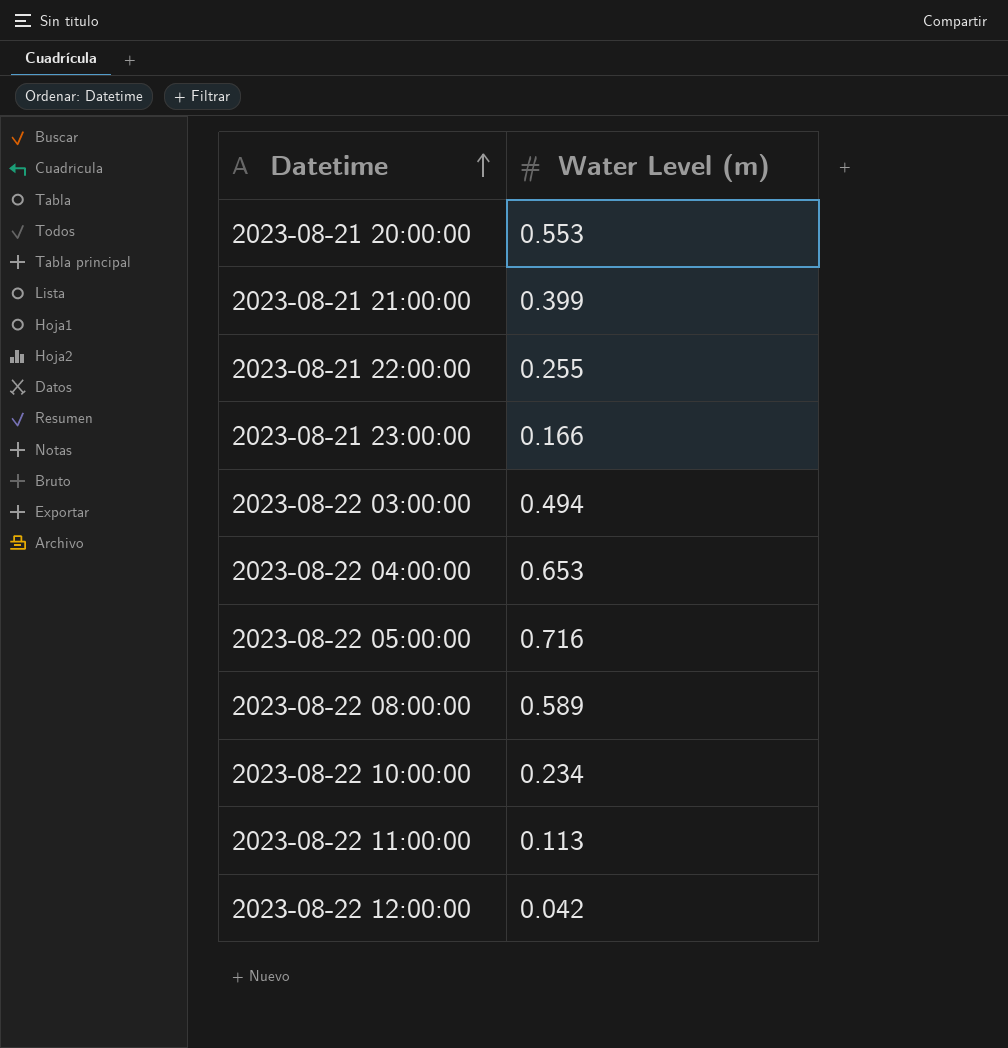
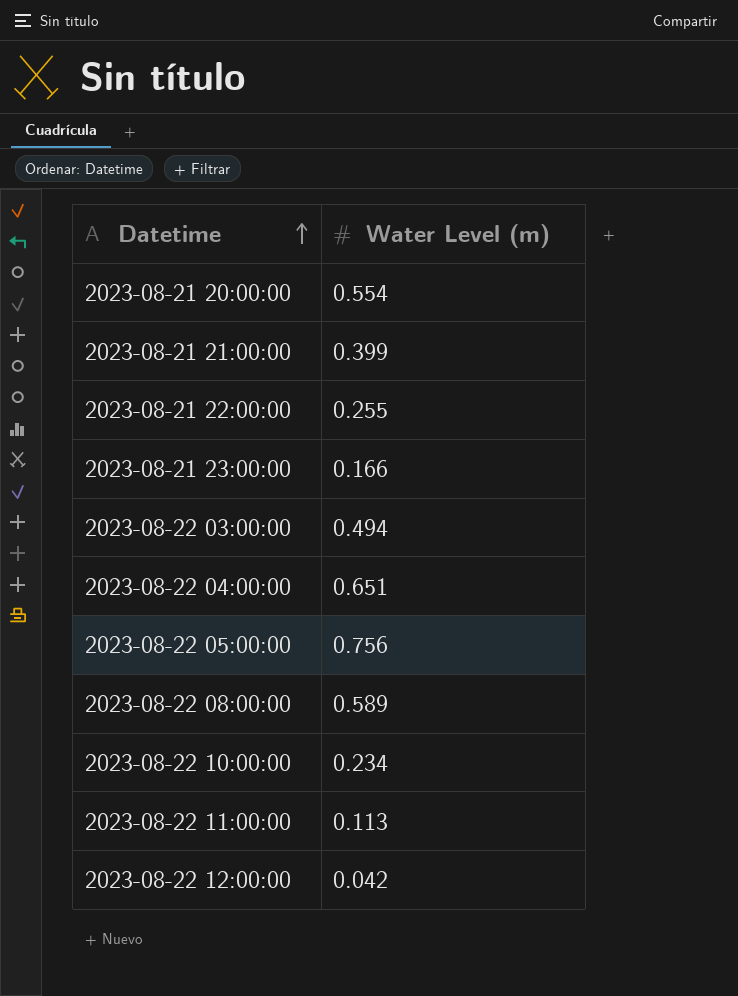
2023-08-21 20:00:00 | Water Level (m): 0.553 -> 0.554
2023-08-22 04:00:00 | Water Level (m): 0.653 -> 0.651
2023-08-22 05:00:00 | Water Level (m): 0.716 -> 0.756

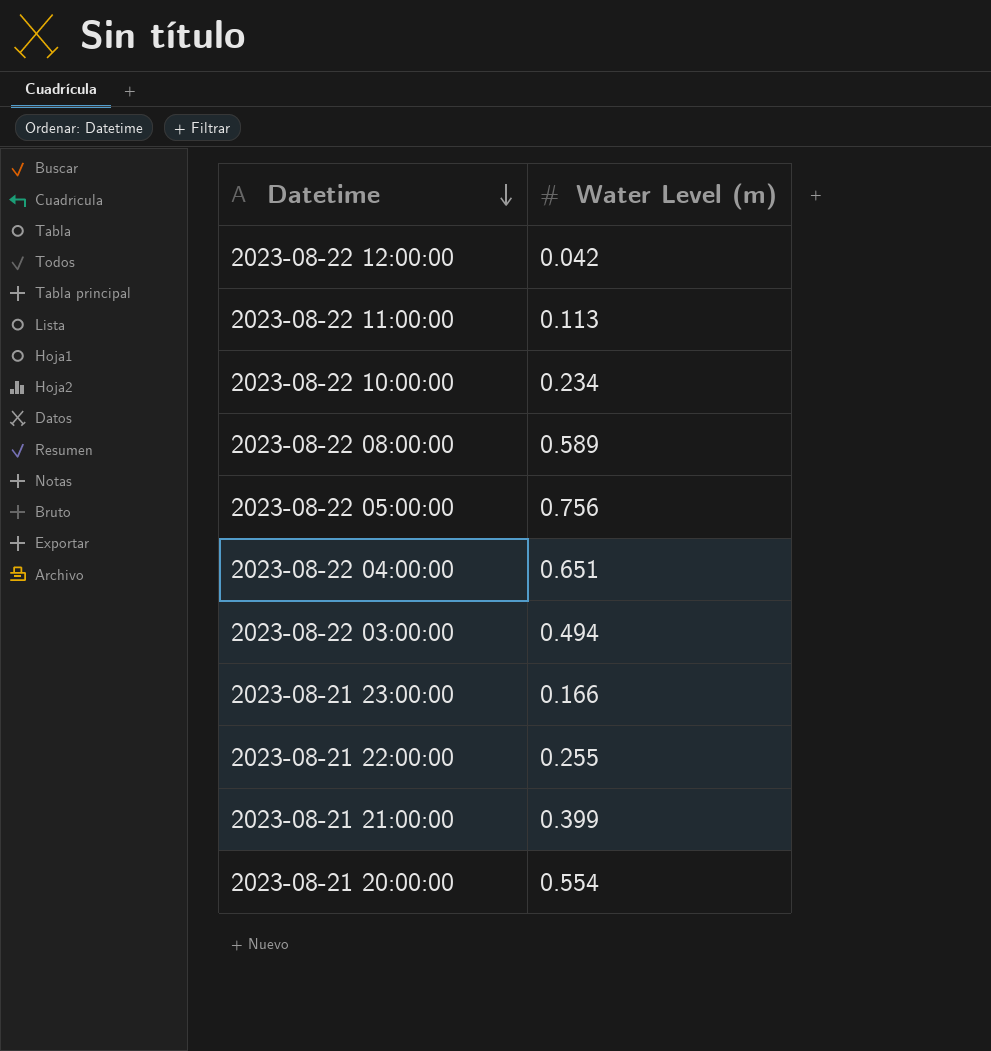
row order: Datetime ascending -> Datetime descending

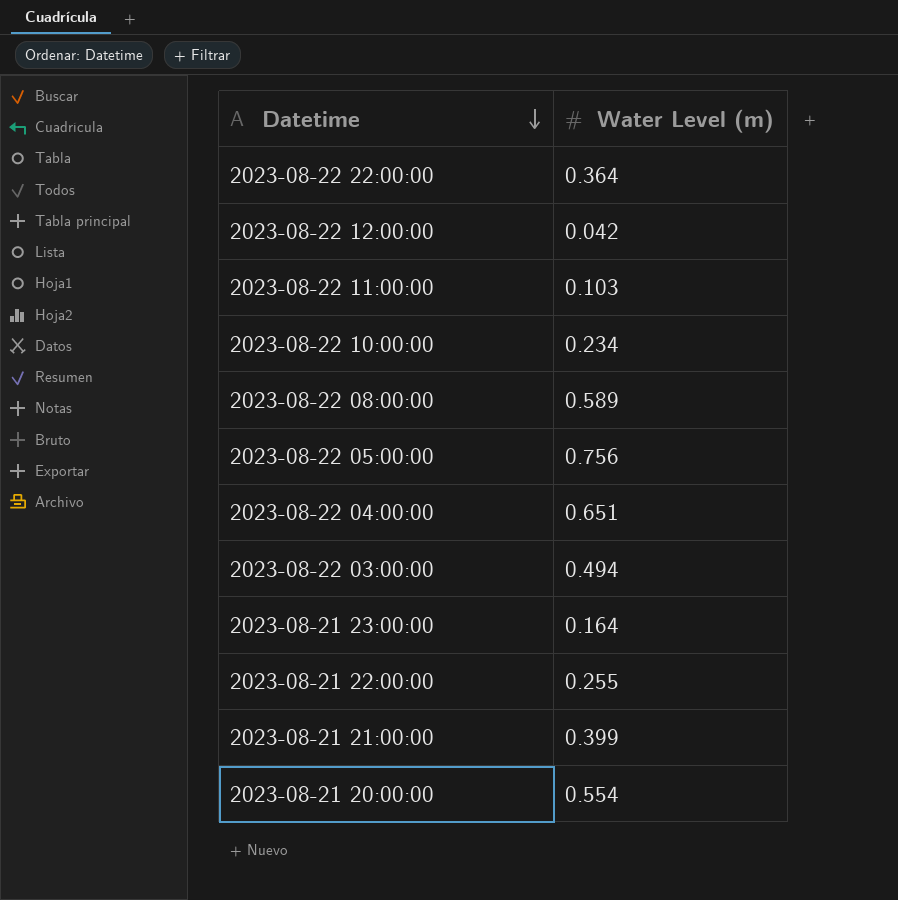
row 2023-08-22 22:00:00: none -> 0.364
2023-08-22 11:00:00 | Water Level (m): 0.113 -> 0.103
2023-08-21 23:00:00 | Water Level (m): 0.166 -> 0.164

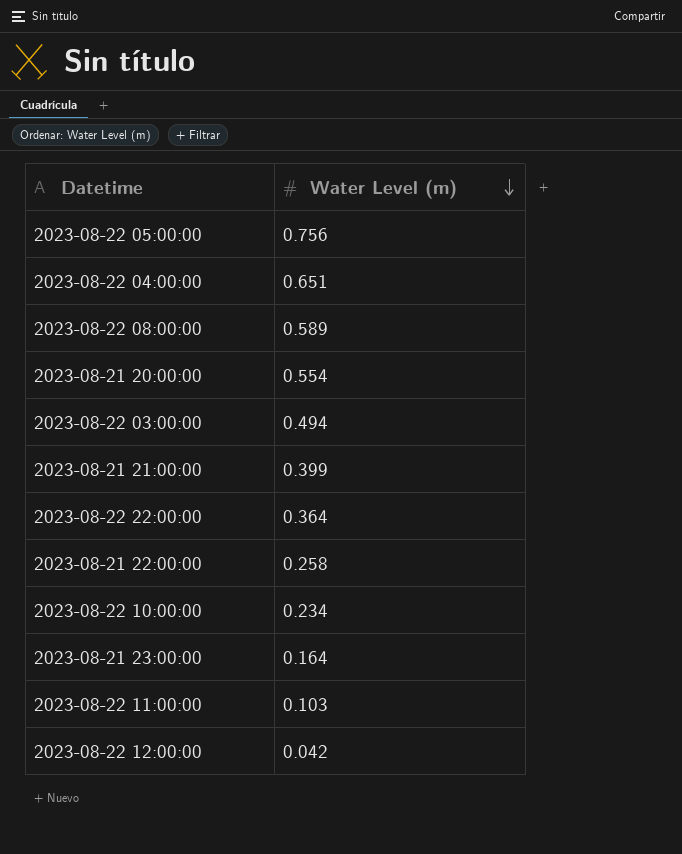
row order: Datetime descending -> Water Level (m) descending
2023-08-21 22:00:00 | Water Level (m): 0.255 -> 0.258

